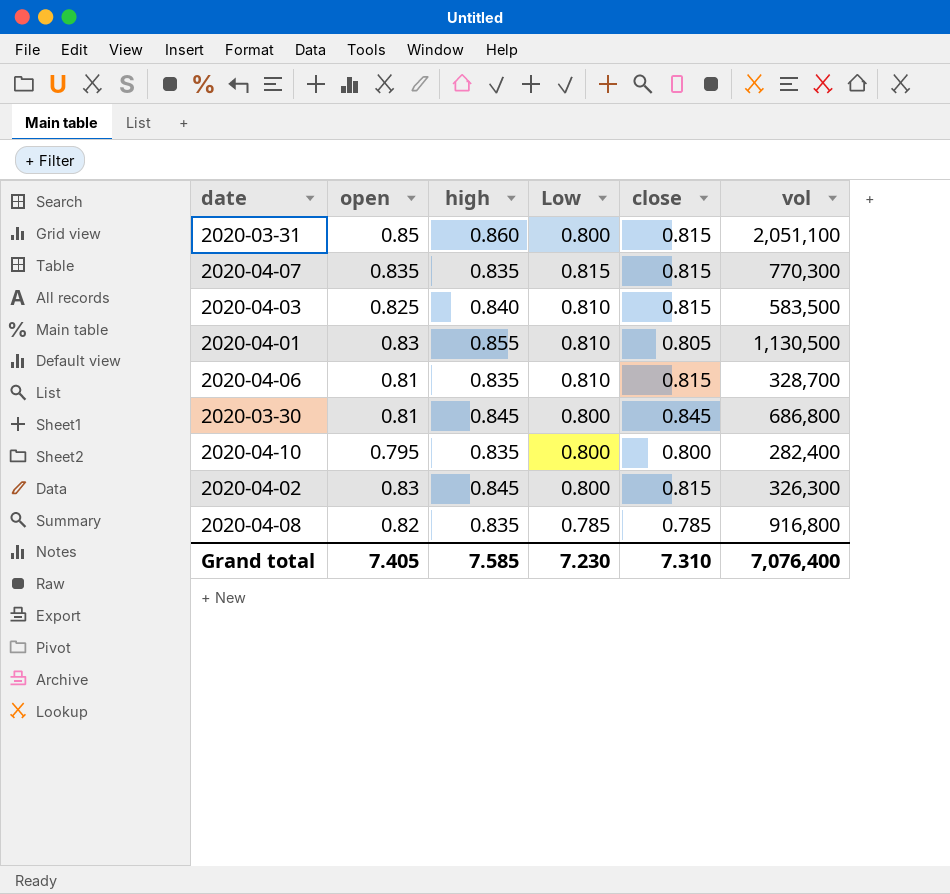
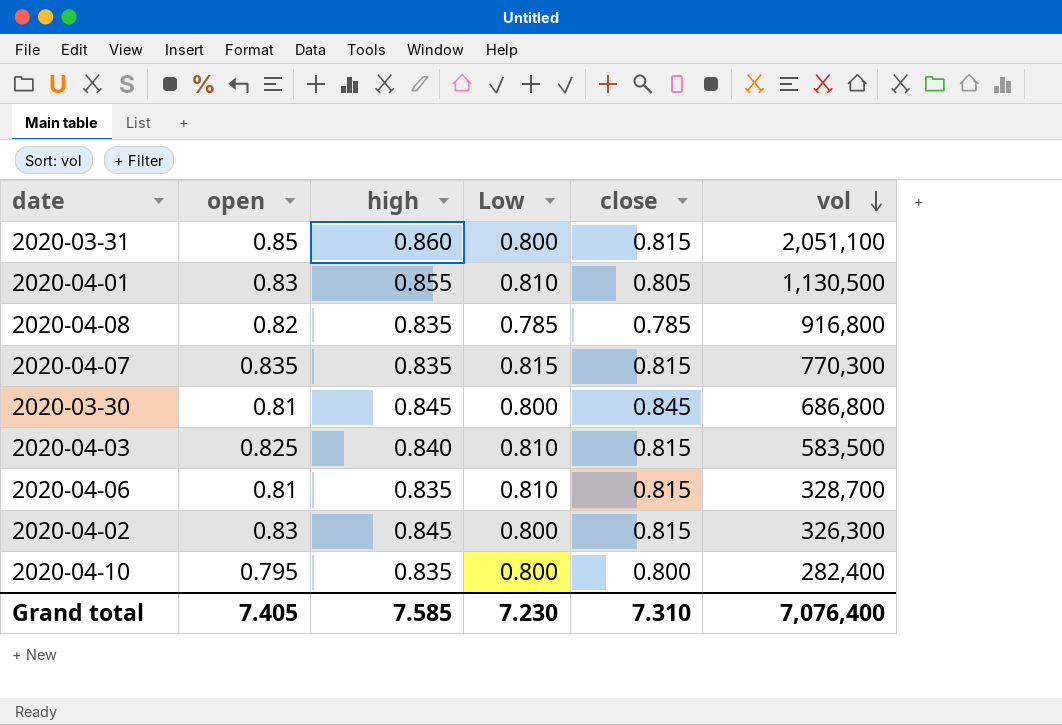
row order: none -> vol descending

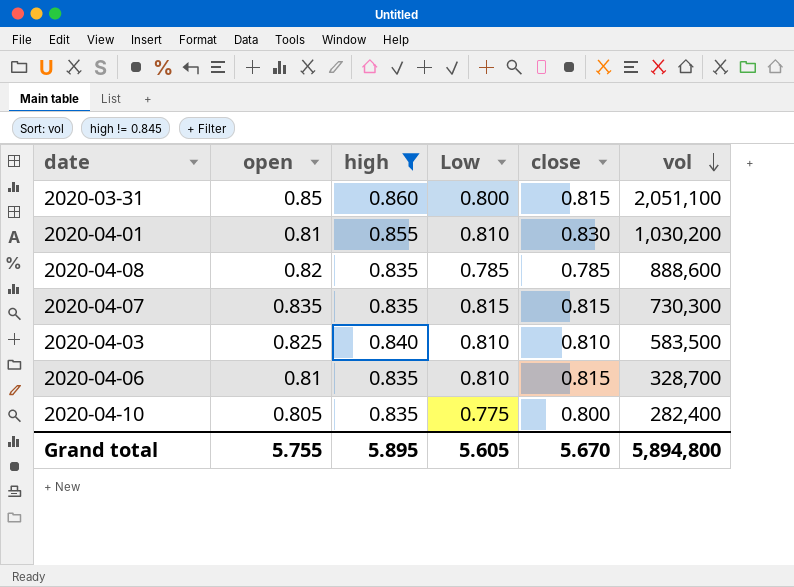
filter: none -> high != 0.845
2020-04-01 | open: 0.83 -> 0.81
2020-04-01 | close: 0.805 -> 0.830
2020-04-01 | vol: 1,130,500 -> 1,030,200
2020-04-08 | vol: 916,800 -> 888,600
2020-04-07 | vol: 770,300 -> 730,300
2020-04-03 | close: 0.815 -> 0.810
2020-04-10 | open: 0.795 -> 0.805
2020-04-10 | Low: 0.800 -> 0.775
Grand total | open: 7.405 -> 5.755
Grand total | high: 7.585 -> 5.895
Grand total | Low: 7.230 -> 5.605
Grand total | close: 7.310 -> 5.670
Grand total | vol: 7,076,400 -> 5,894,800

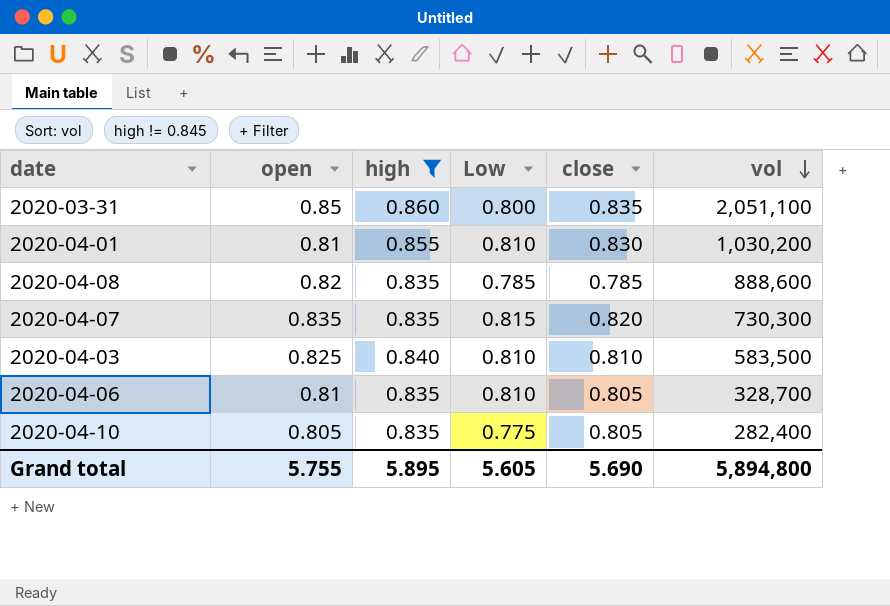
2020-03-31 | close: 0.815 -> 0.835
2020-04-07 | close: 0.815 -> 0.820
2020-04-06 | close: 0.815 -> 0.805
2020-04-10 | close: 0.800 -> 0.805
Grand total | close: 5.670 -> 5.690

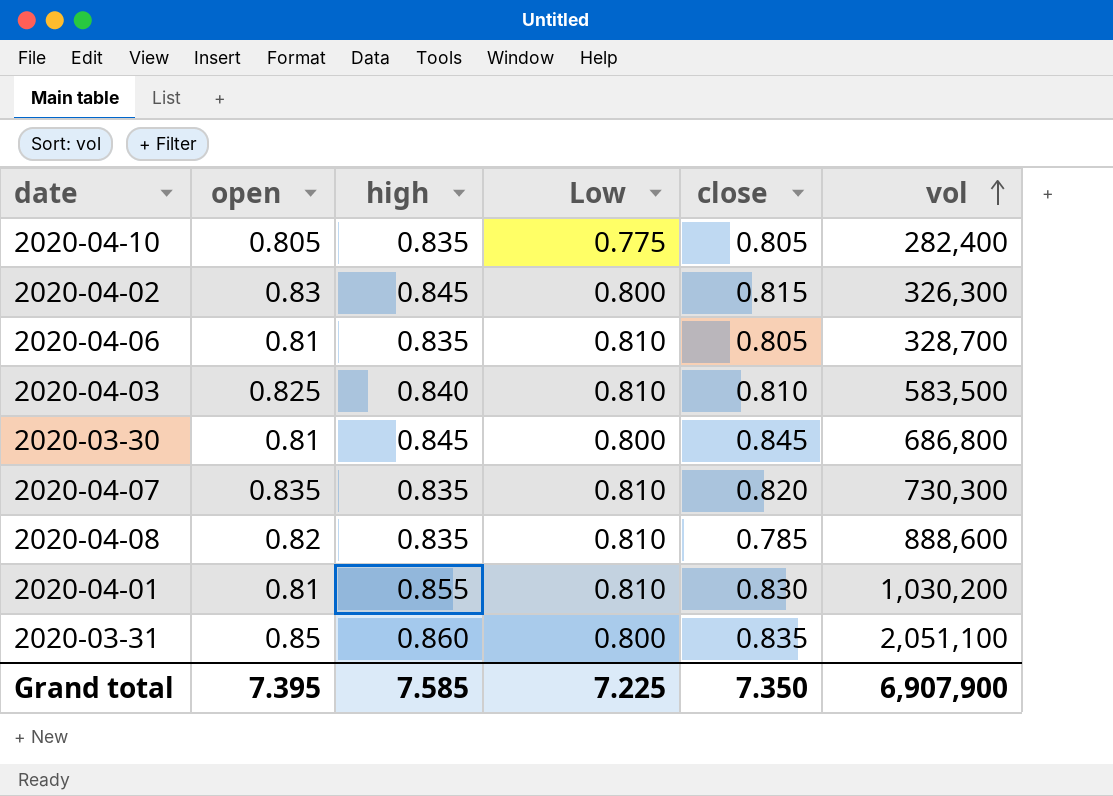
filter: high != 0.845 -> none
row order: vol descending -> vol ascending
2020-04-07 | Low: 0.815 -> 0.810
2020-04-08 | Low: 0.785 -> 0.810
Grand total | open: 5.755 -> 7.395
Grand total | high: 5.895 -> 7.585
Grand total | Low: 5.605 -> 7.225
Grand total | close: 5.690 -> 7.350
Grand total | vol: 5,894,800 -> 6,907,900

